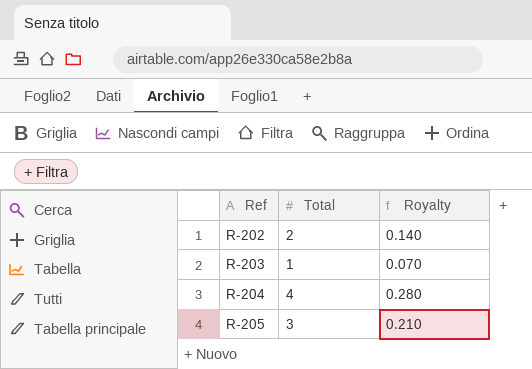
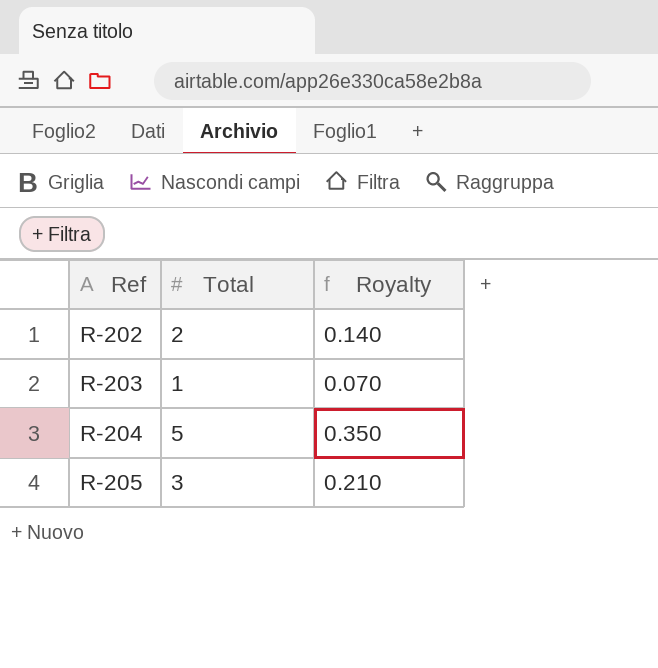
R-204 | Total: 4 -> 5
R-204 | Royalty: 0.280 -> 0.350

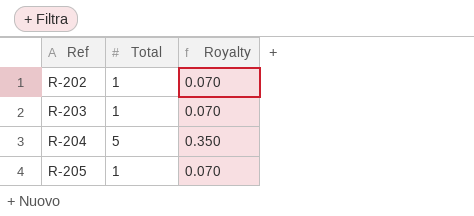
R-202 | Total: 2 -> 1
R-202 | Royalty: 0.140 -> 0.070
R-205 | Total: 3 -> 1
R-205 | Royalty: 0.210 -> 0.070

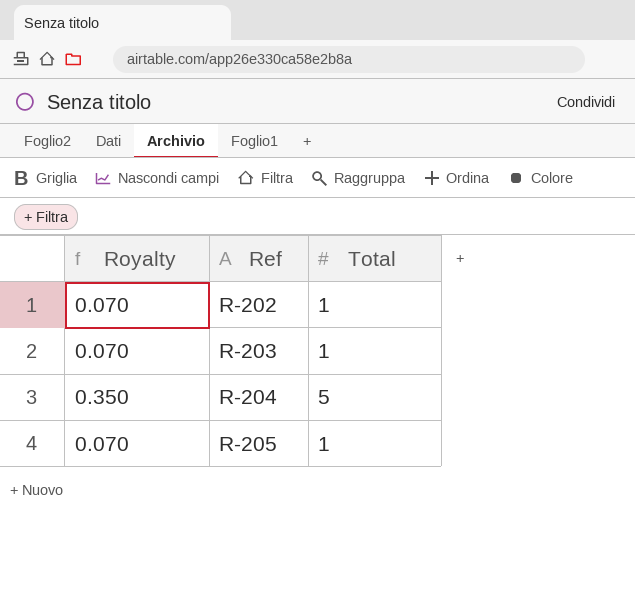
column Royalty | position: 3 -> 1

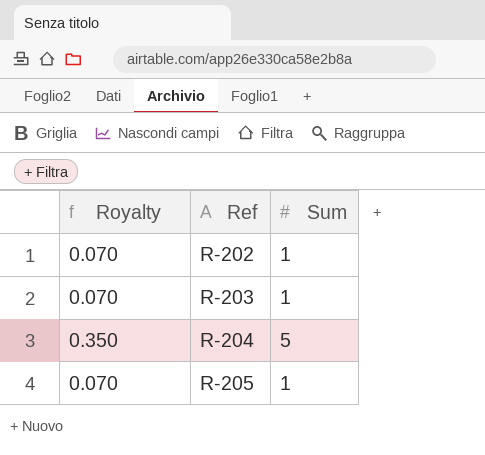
column name: Total -> Sum

